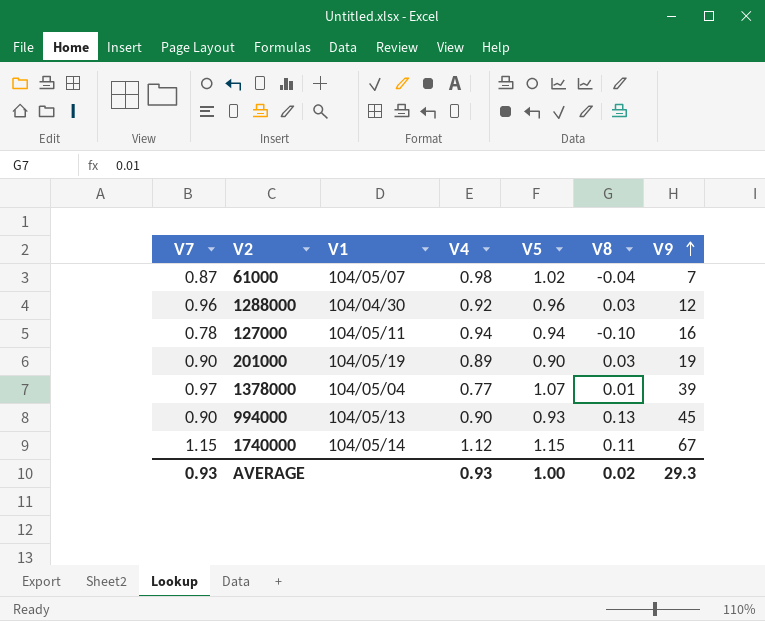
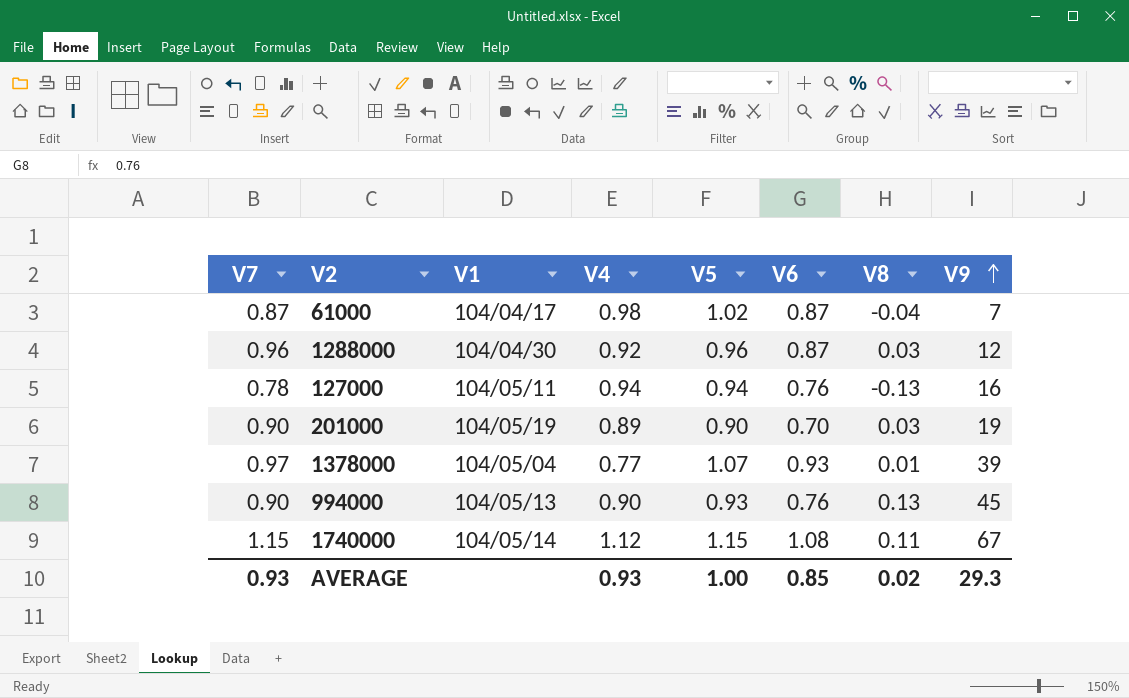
column V6 | position: none -> 6
61000 | V1: 104/05/07 -> 104/04/17
127000 | V8: -0.10 -> -0.13

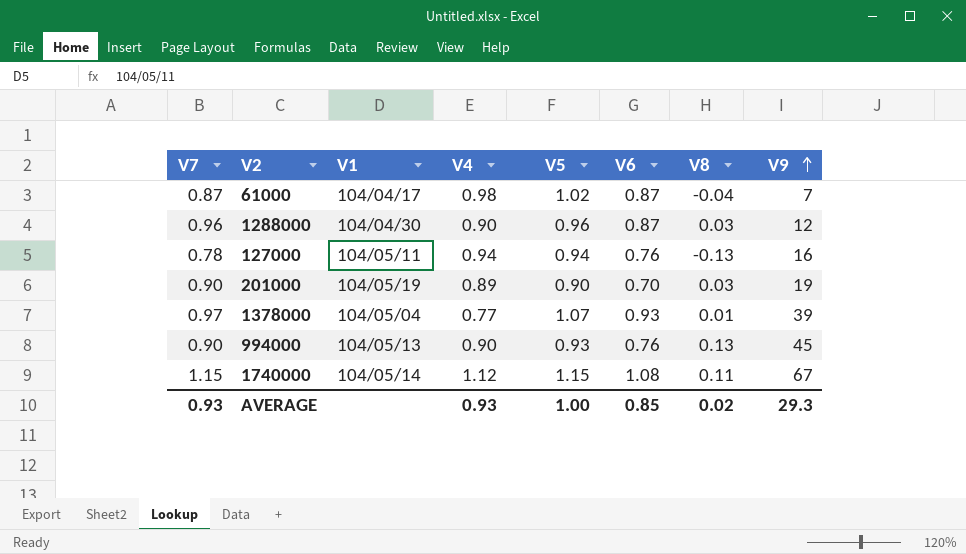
1288000 | V4: 0.92 -> 0.90

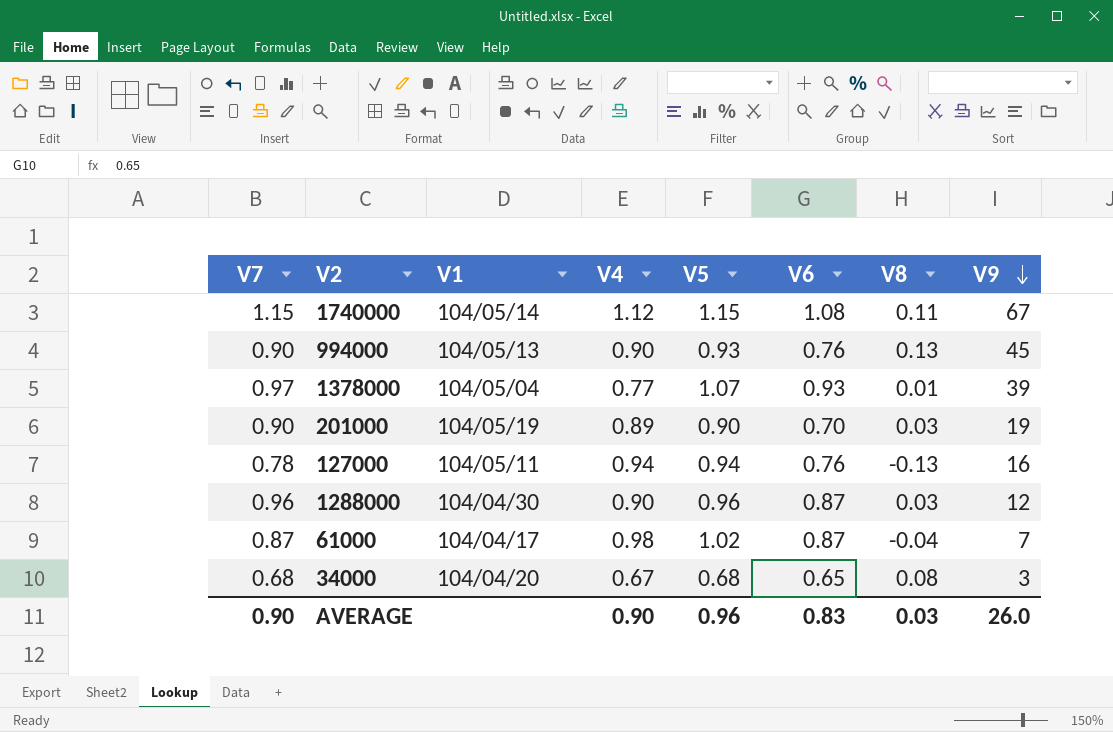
row order: V9 ascending -> V9 descending
row 34000: none -> 0.68 | 104/04/20 | 0.67 | 0.68 | 0.65 | 0.08 | 3
AVERAGE | V7: 0.93 -> 0.90
AVERAGE | V4: 0.93 -> 0.90
AVERAGE | V5: 1.00 -> 0.96
AVERAGE | V6: 0.85 -> 0.83
AVERAGE | V8: 0.02 -> 0.03
AVERAGE | V9: 29.3 -> 26.0

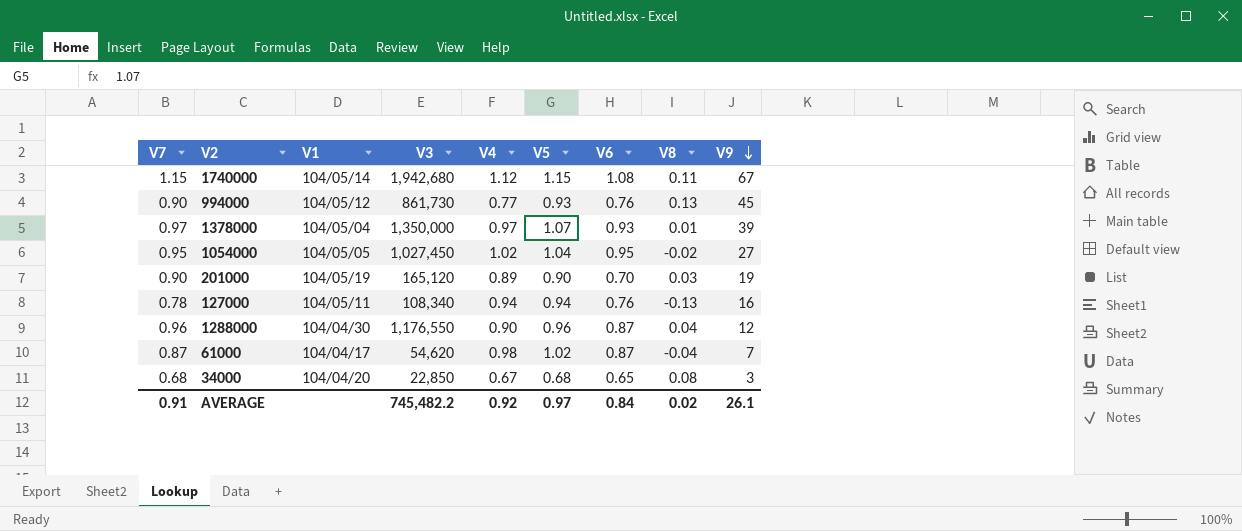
column V3 | position: none -> 4
994000 | V1: 104/05/13 -> 104/05/12
994000 | V4: 0.90 -> 0.77
1378000 | V4: 0.77 -> 0.97
row 1054000: none -> 0.95 | 104/05/05 | 1,027,450 | 1.02 | 1.04 | 0.95 | -0.02 | 27
1288000 | V8: 0.03 -> 0.04
AVERAGE | V7: 0.90 -> 0.91
AVERAGE | V4: 0.90 -> 0.92
AVERAGE | V5: 0.96 -> 0.97
AVERAGE | V6: 0.83 -> 0.84
AVERAGE | V8: 0.03 -> 0.02
AVERAGE | V9: 26.0 -> 26.1

